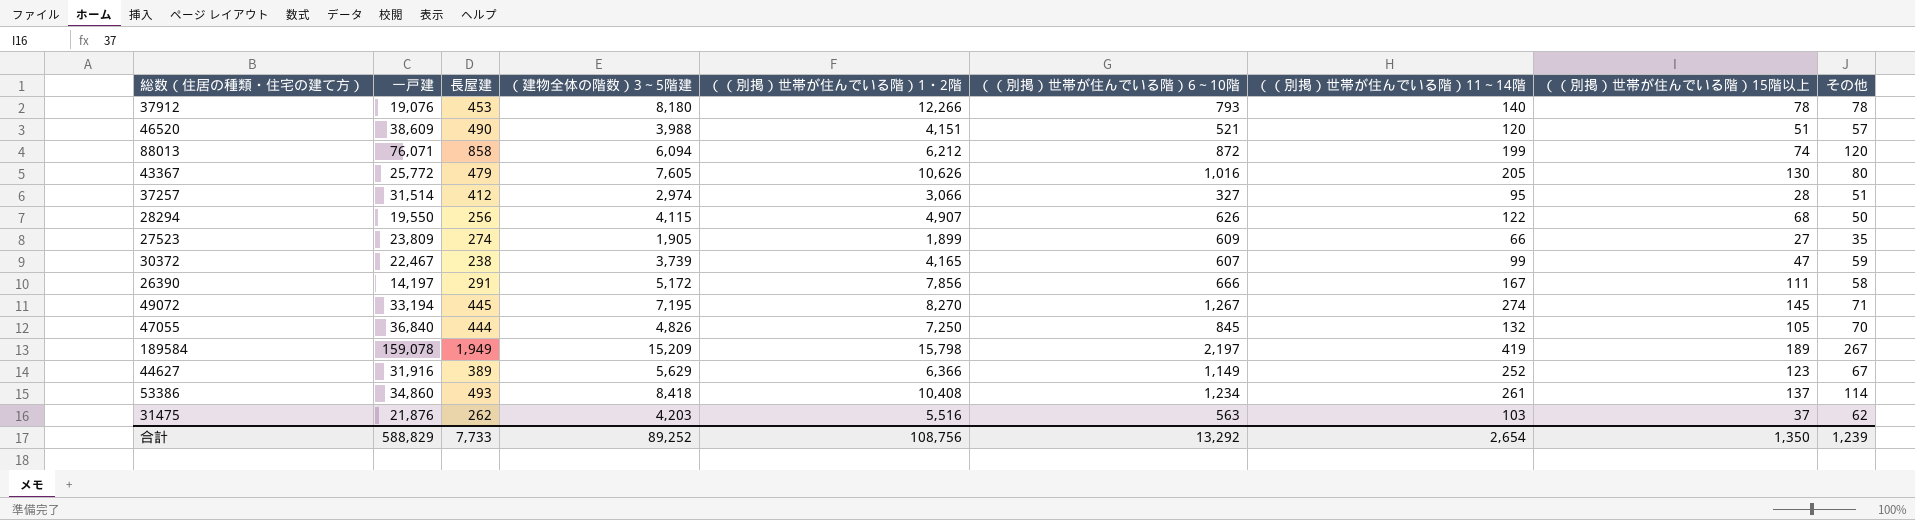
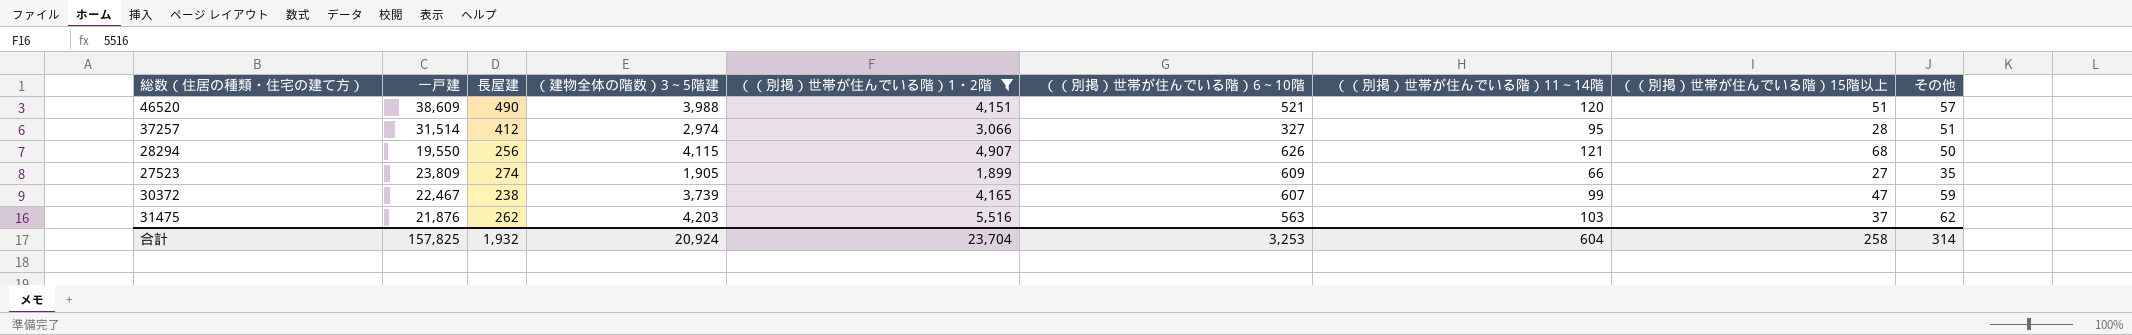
filter: none -> （（別掲）世帯が住んでいる階）1・2階 <= 5,516
28294 | （（別掲）世帯が住んでいる階）11～14階: 122 -> 121
合計 | 一戸建: 588,829 -> 157,825
合計 | 長屋建: 7,733 -> 1,932
合計 | （建物全体の階数）3～5階建: 89,252 -> 20,924
合計 | （（別掲）世帯が住んでいる階）1・2階: 108,756 -> 23,704
合計 | （（別掲）世帯が住んでいる階）6～10階: 13,292 -> 3,253
合計 | （（別掲）世帯が住んでいる階）11～14階: 2,654 -> 604
合計 | （（別掲）世帯が住んでいる階）15階以上: 1,350 -> 258
合計 | その他: 1,239 -> 314

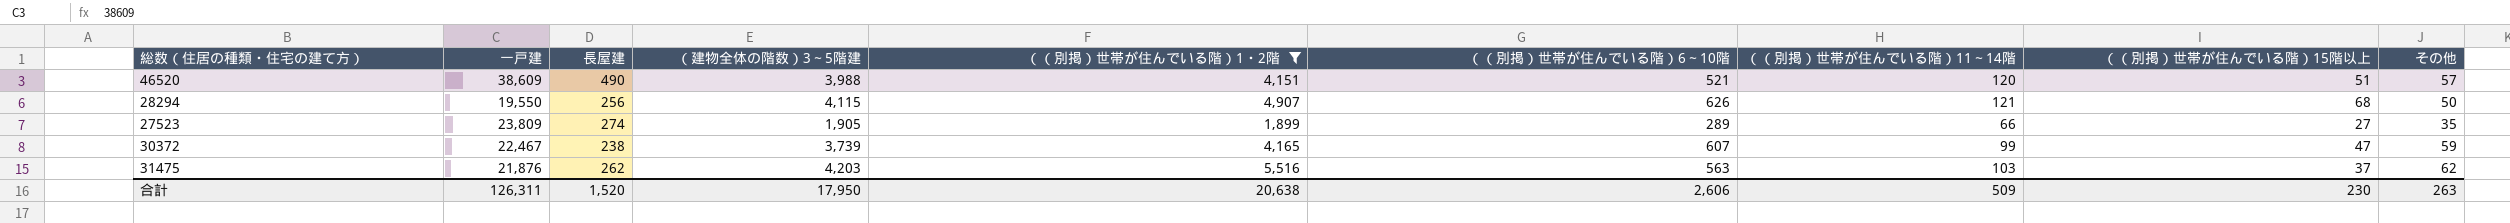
row 37257: 31,514 | 412 | 2,974 | 3,066 | 327 | 95 | 28 | 51 -> none
27523 | （（別掲）世帯が住んでいる階）6～10階: 609 -> 289
合計 | 一戸建: 157,825 -> 126,311
合計 | 長屋建: 1,932 -> 1,520
合計 | （建物全体の階数）3～5階建: 20,924 -> 17,950
合計 | （（別掲）世帯が住んでいる階）1・2階: 23,704 -> 20,638
合計 | （（別掲）世帯が住んでいる階）6～10階: 3,253 -> 2,606
合計 | （（別掲）世帯が住んでいる階）11～14階: 604 -> 509
合計 | （（別掲）世帯が住んでいる階）15階以上: 258 -> 230
合計 | その他: 314 -> 263

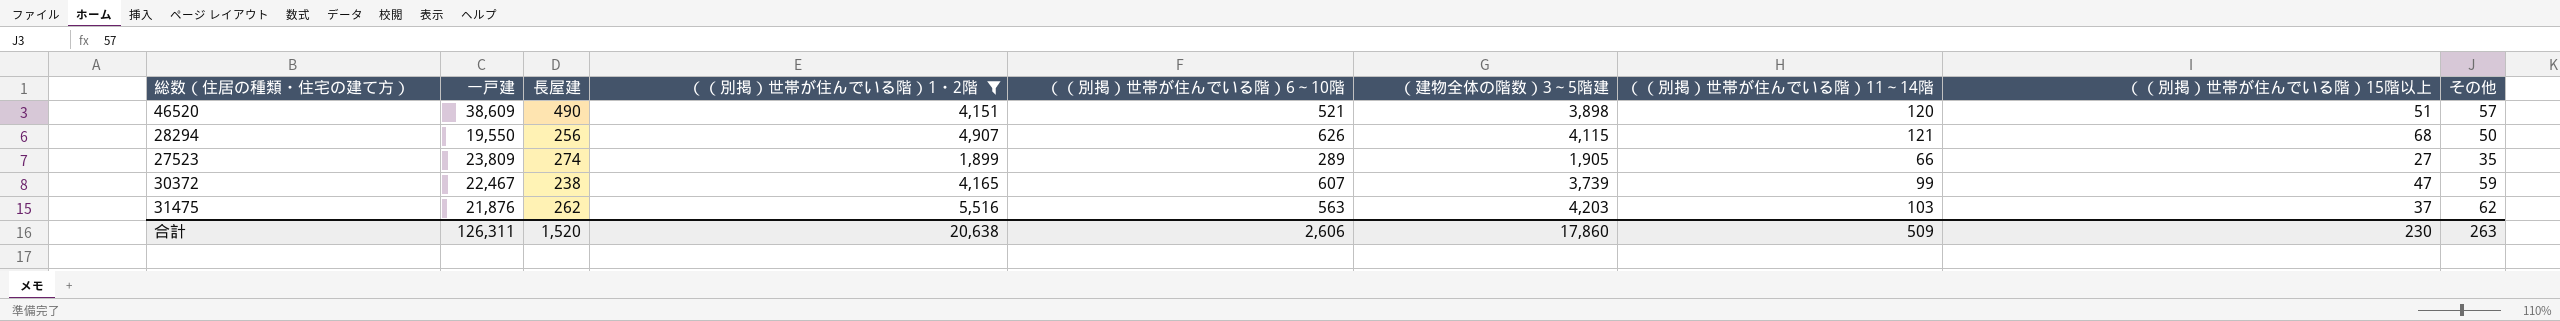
column （建物全体の階数）3～5階建 | position: 4 -> 6
46520 | （建物全体の階数）3～5階建: 3,988 -> 3,898
合計 | （建物全体の階数）3～5階建: 17,950 -> 17,860

